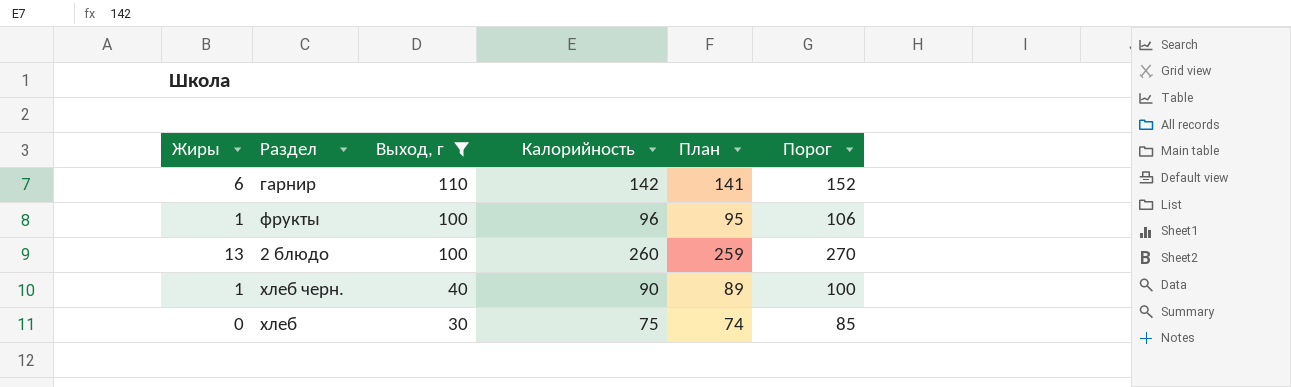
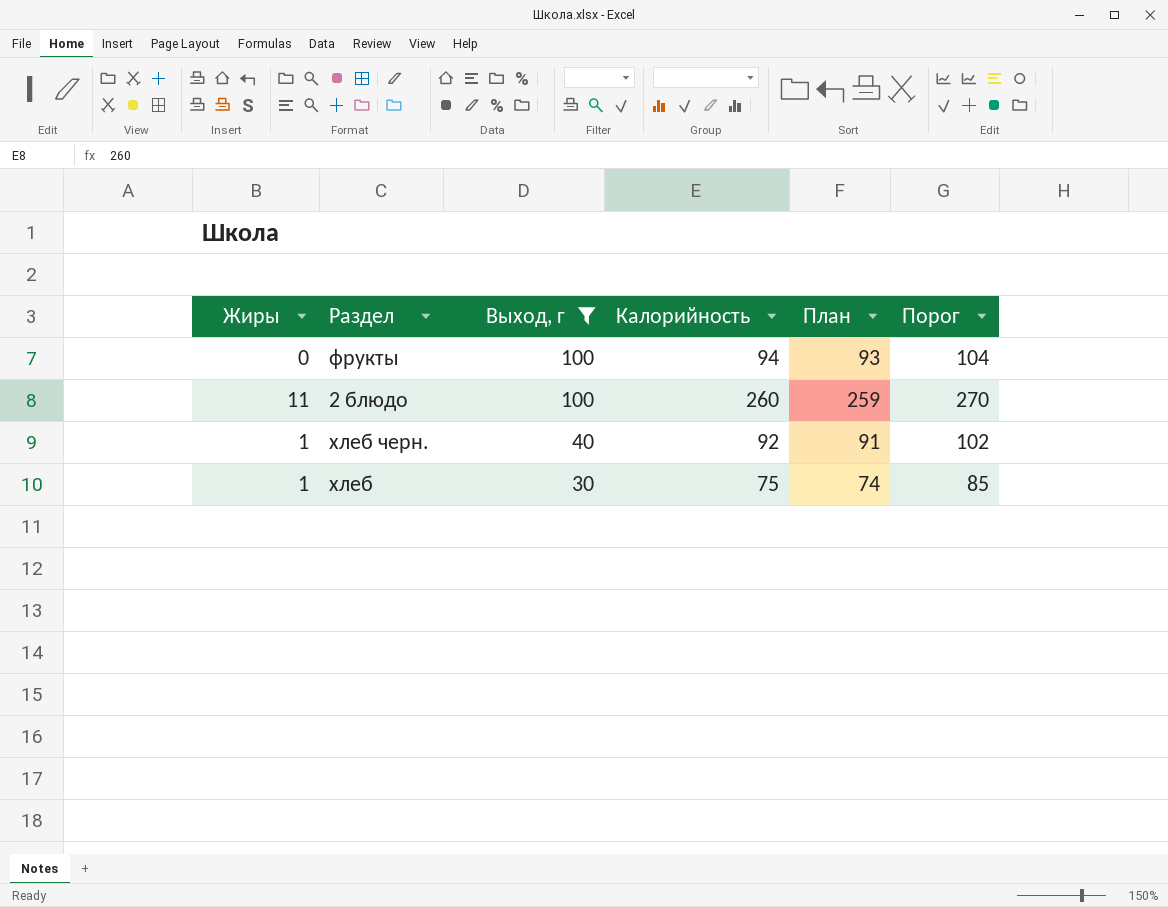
row гарнир: 6 | 110 | 142 | 141 | 152 -> none
фрукты | Жиры: 1 -> 0
фрукты | Калорийность: 96 -> 94
фрукты | План: 95 -> 93
фрукты | Порог: 106 -> 104
2 блюдо | Жиры: 13 -> 11
хлеб черн. | Калорийность: 90 -> 92
хлеб черн. | План: 89 -> 91
хлеб черн. | Порог: 100 -> 102
хлеб | Жиры: 0 -> 1

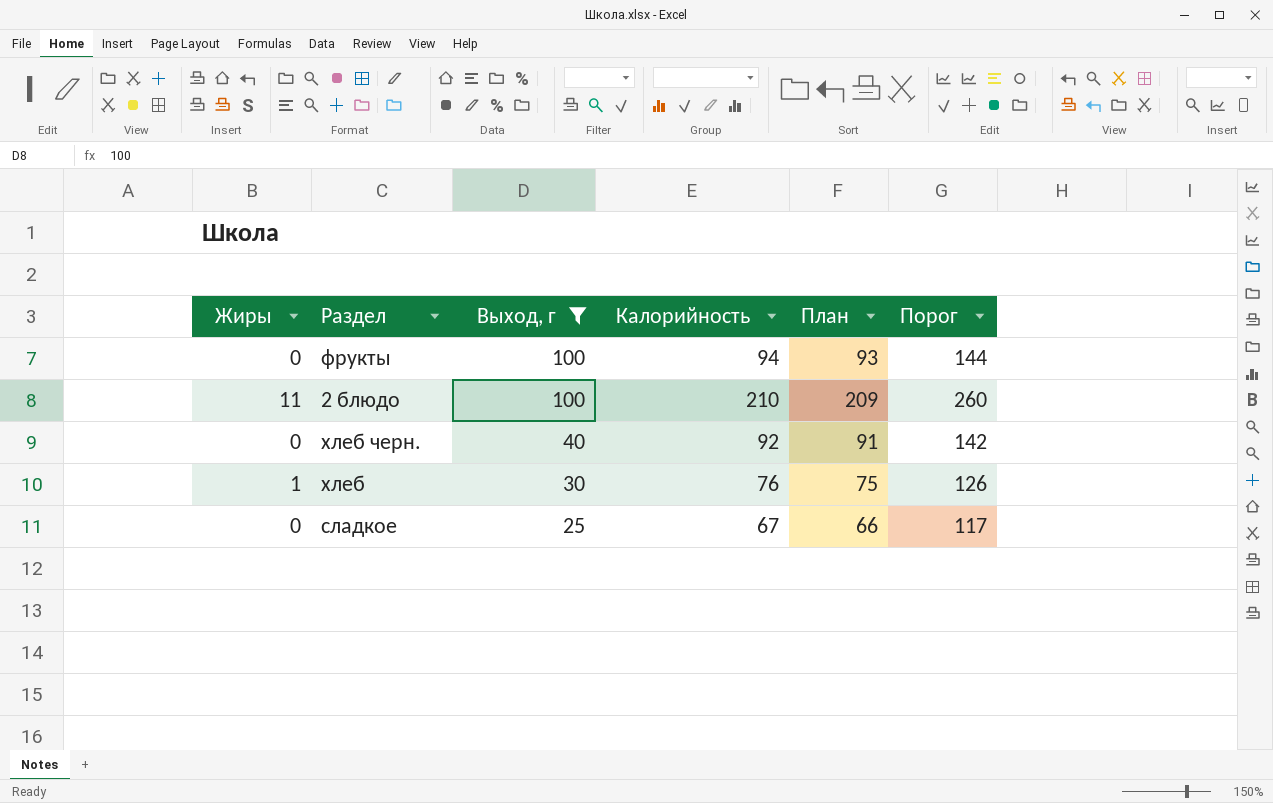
column Порог | formula: [Калорийность] + 10 -> [Калорийность] + 50
2 блюдо | Калорийность: 260 -> 210
2 блюдо | План: 259 -> 209
хлеб черн. | Жиры: 1 -> 0
хлеб | Калорийность: 75 -> 76
хлеб | План: 74 -> 75
row сладкое: none -> 0 | 25 | 67 | 66 | 117

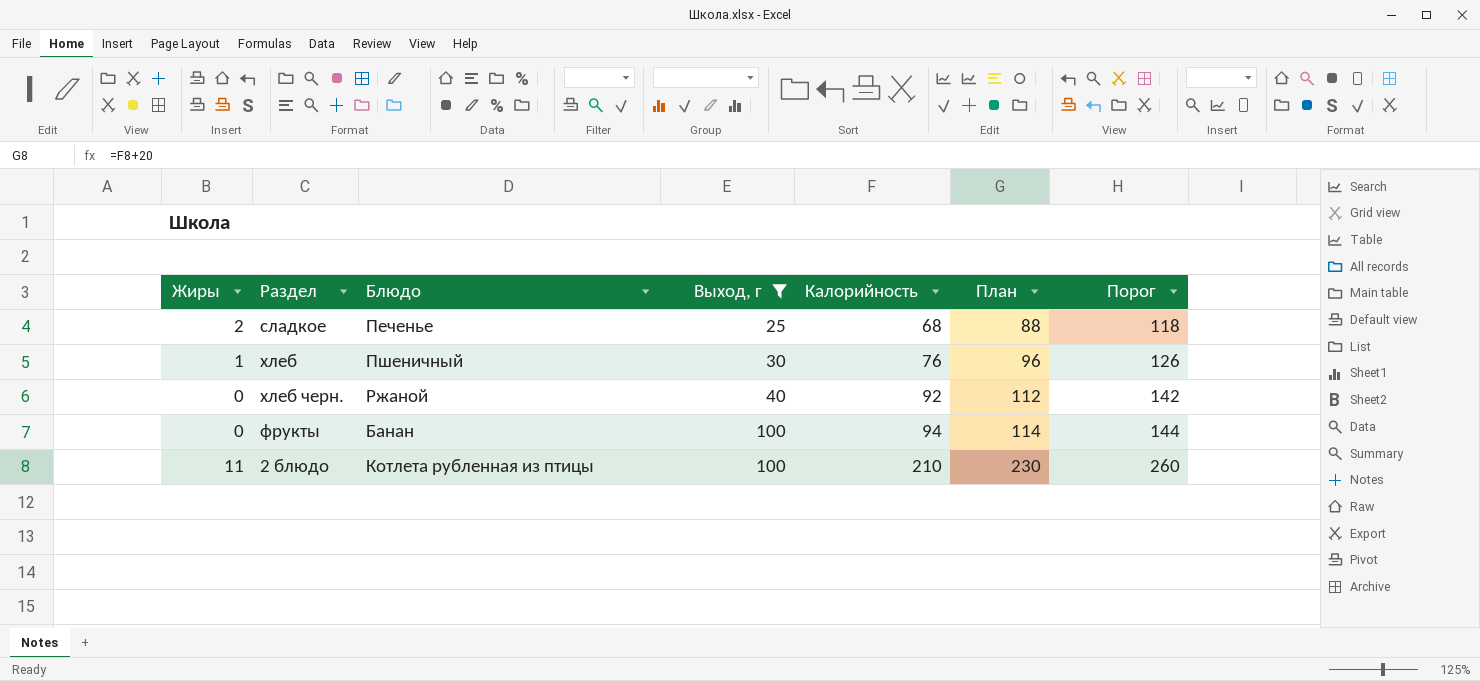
row order: Выход, г descending -> Выход, г ascending
column Блюдо | position: none -> 3
column План | formula: [Калорийность] - 1 -> [Калорийность] + 20
сладкое | Жиры: 0 -> 2
сладкое | Калорийность: 67 -> 68
сладкое | Порог: 117 -> 118

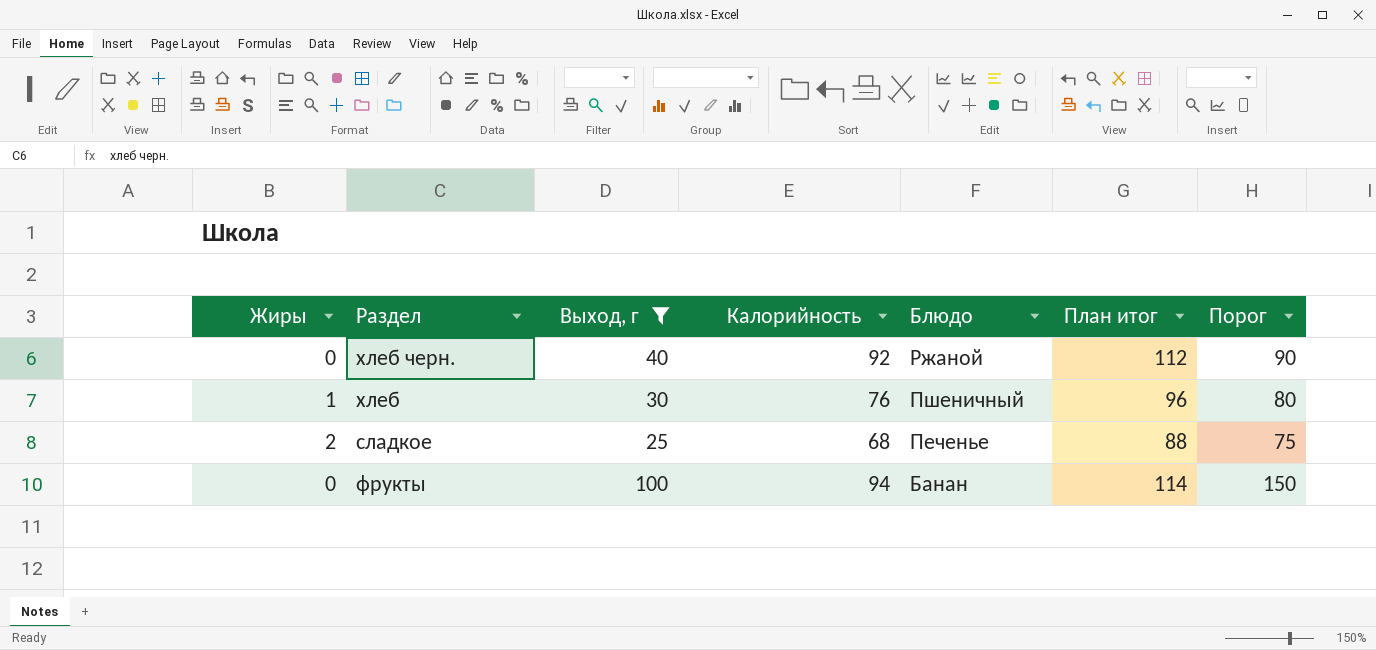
row order: Выход, г ascending -> Блюдо descending
column Блюдо | position: 3 -> 5
column name: План -> План итог
column Порог | formula: [Калорийность] + 50 -> [Выход, г] + 50
row 2 блюдо: 11 | Котлета рубленная из птицы | 100 | 210 | 230 | 260 -> none

